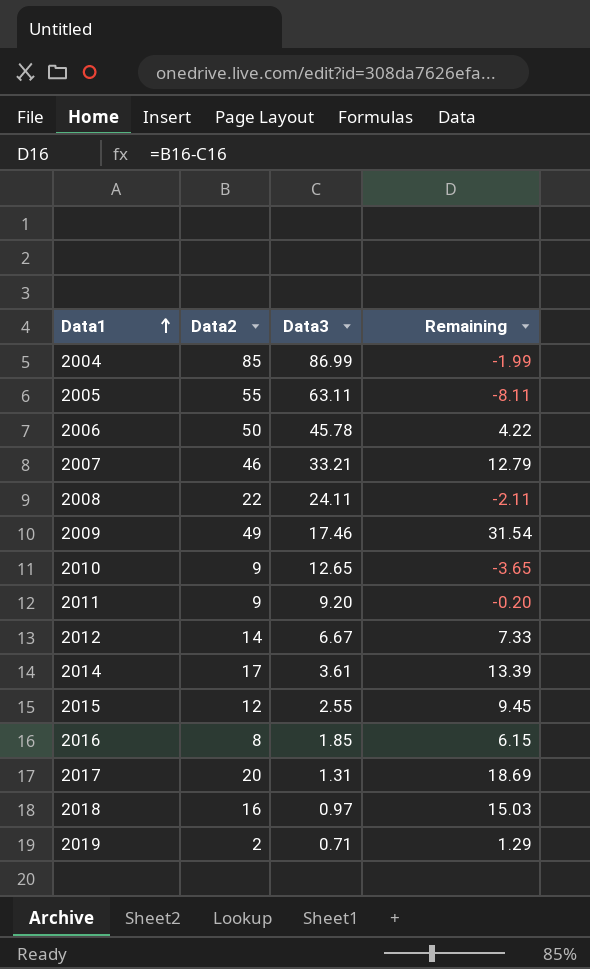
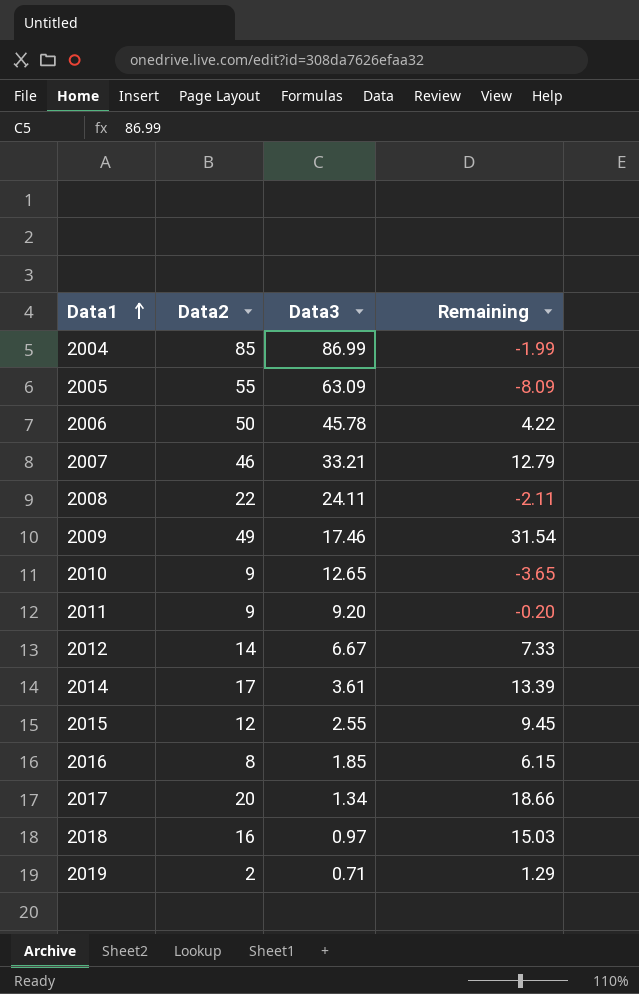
2005 | Data3: 63.11 -> 63.09
2005 | Remaining: -8.11 -> -8.09
2017 | Data3: 1.31 -> 1.34
2017 | Remaining: 18.69 -> 18.66

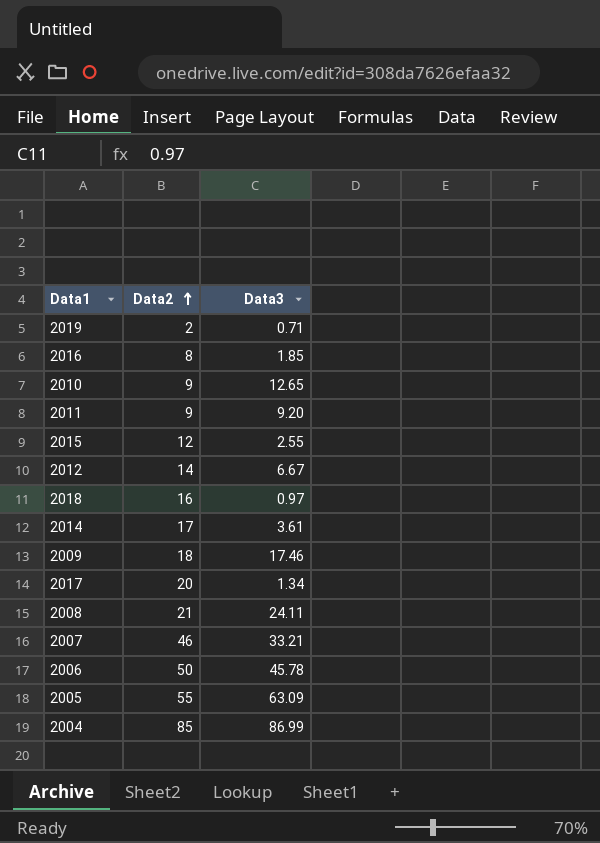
row order: Data1 ascending -> Data2 ascending
column Remaining | formula: [Data2] - [Data3] -> none
2009 | Data2: 49 -> 18
2008 | Data2: 22 -> 21

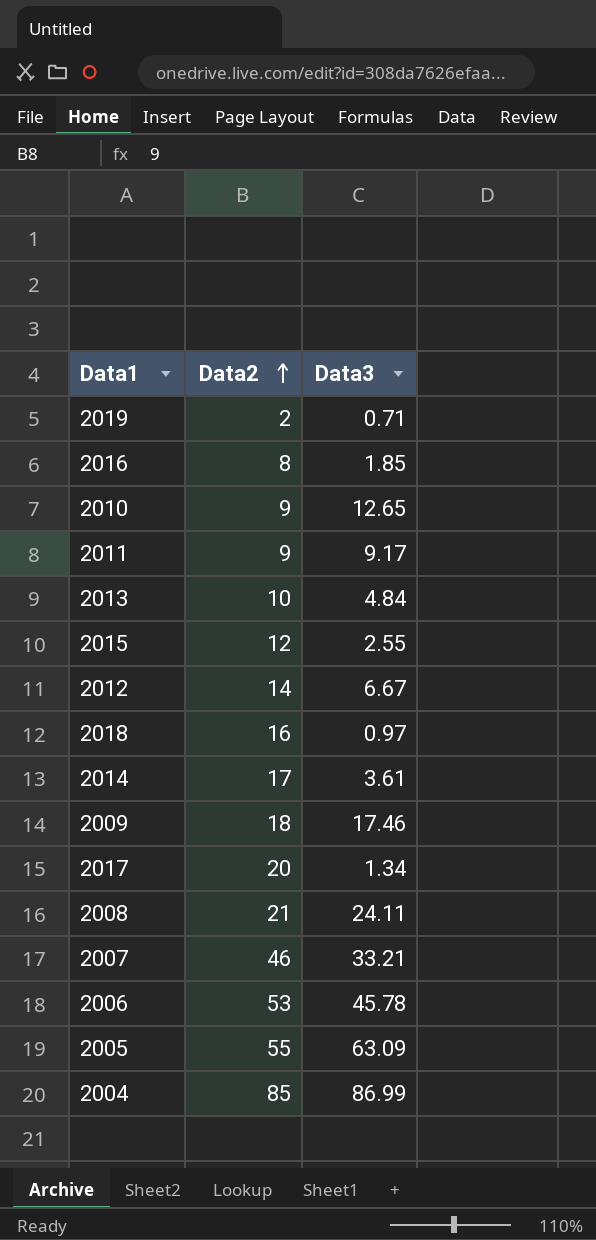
2011 | Data3: 9.20 -> 9.17
row 2013: none -> 10 | 4.84
2006 | Data2: 50 -> 53

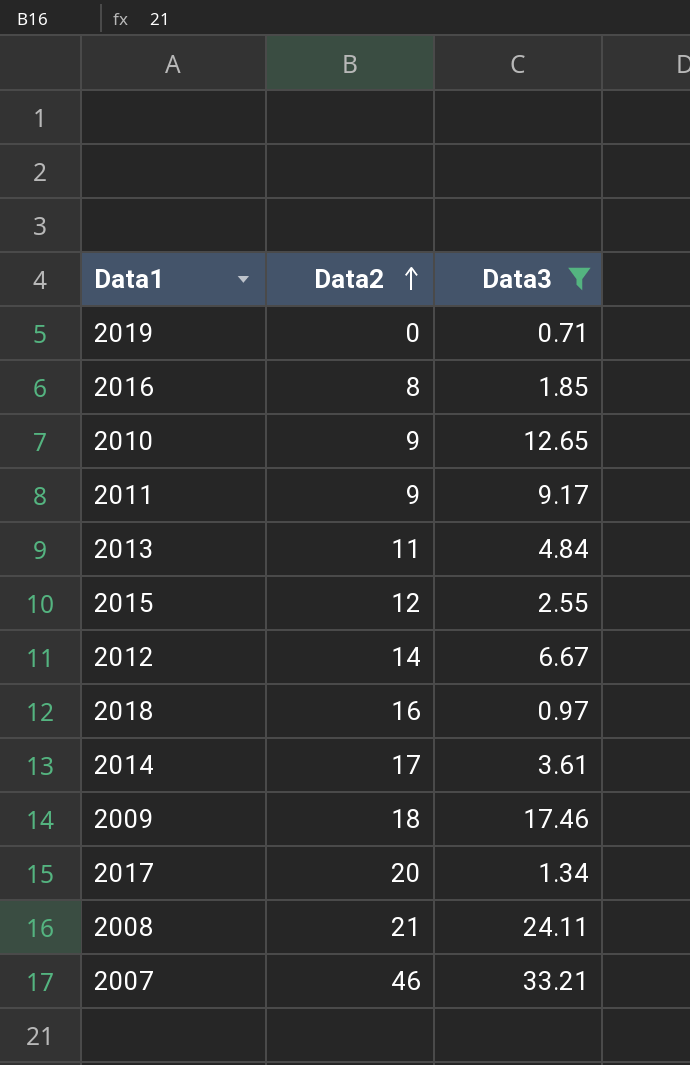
filter: none -> Data3 <= 33.21
2019 | Data2: 2 -> 0
2013 | Data2: 10 -> 11

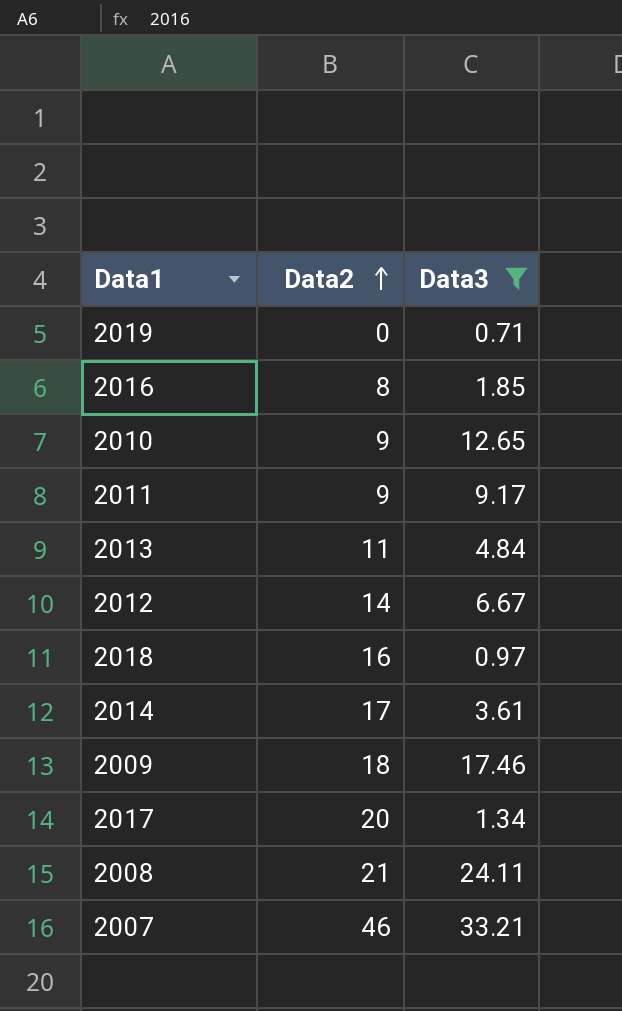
row 2015: 12 | 2.55 -> none

